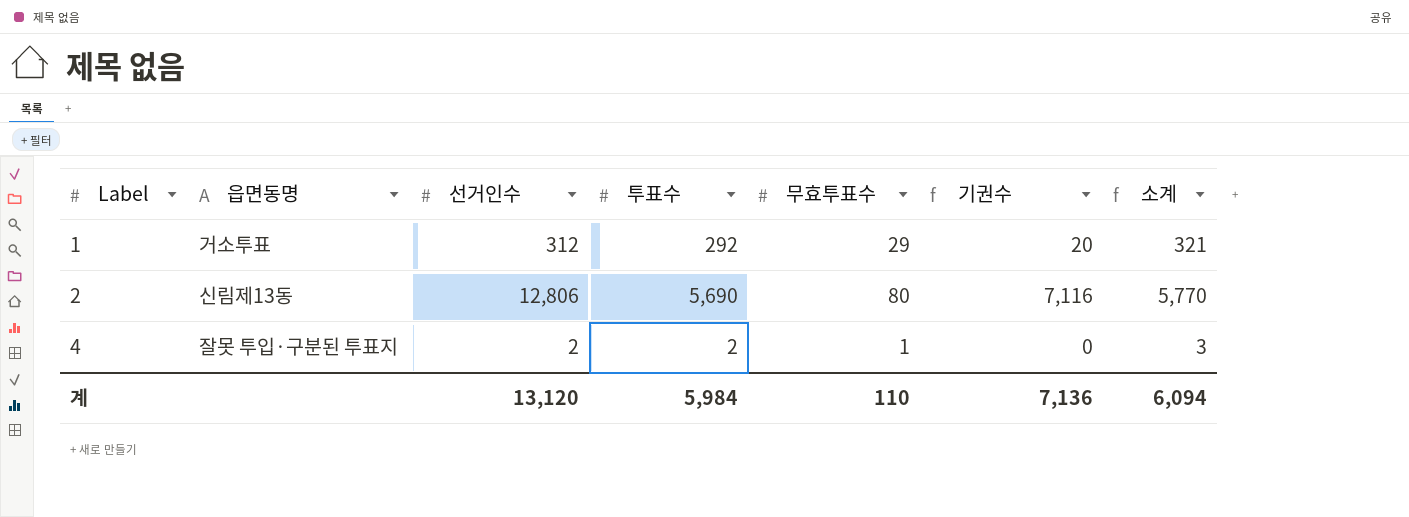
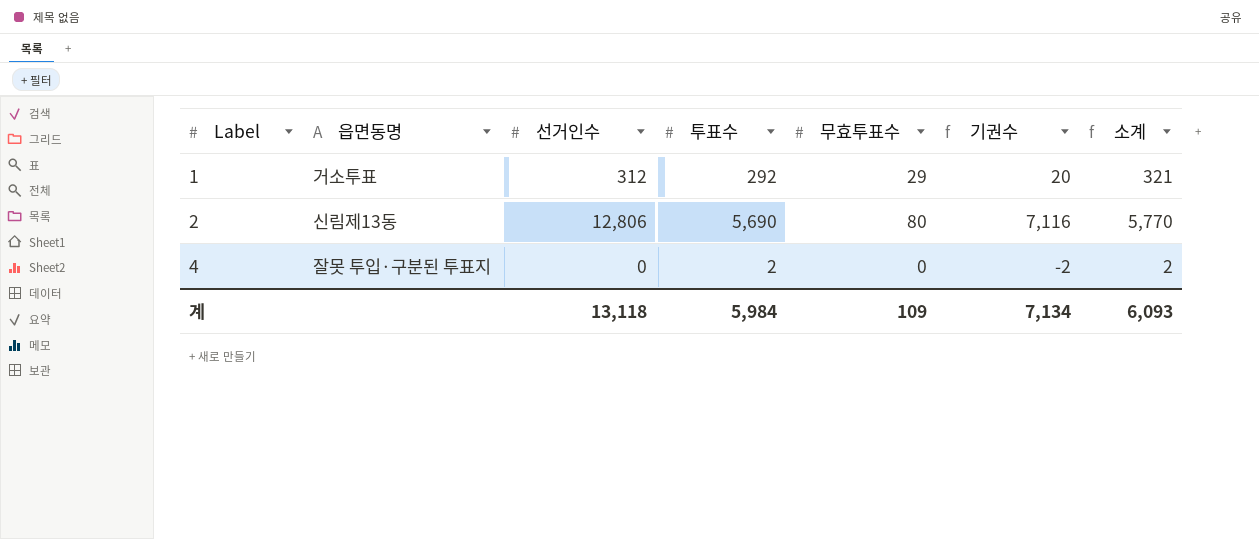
4 | 선거인수: 2 -> 0
4 | 무효투표수: 1 -> 0
4 | 기권수: 0 -> -2
4 | 소계: 3 -> 2
계 | 선거인수: 13,120 -> 13,118
계 | 무효투표수: 110 -> 109
계 | 기권수: 7,136 -> 7,134
계 | 소계: 6,094 -> 6,093

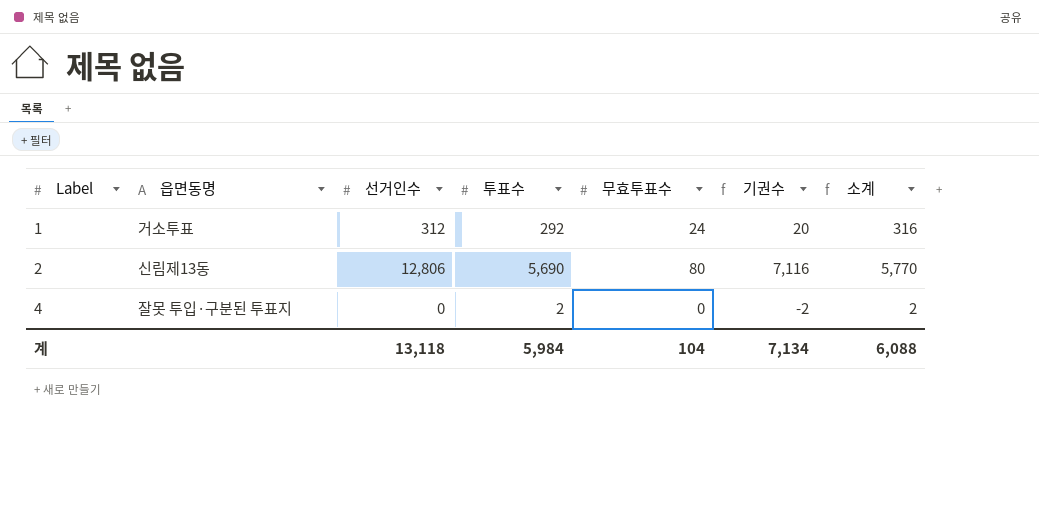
1 | 무효투표수: 29 -> 24
1 | 소계: 321 -> 316
계 | 무효투표수: 109 -> 104
계 | 소계: 6,093 -> 6,088

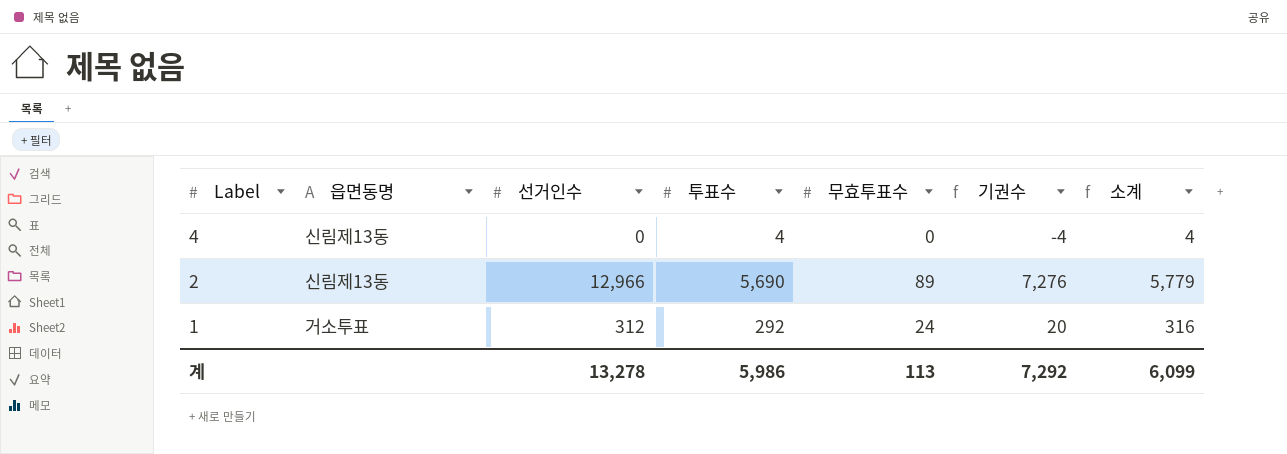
row order: Label ascending -> Label descending
4 | 읍면동명: 잘못 투입·구분된 투표지 -> 신림제13동
4 | 투표수: 2 -> 4
4 | 기권수: -2 -> -4
4 | 소계: 2 -> 4
2 | 선거인수: 12,806 -> 12,966
2 | 무효투표수: 80 -> 89
2 | 기권수: 7,116 -> 7,276
2 | 소계: 5,770 -> 5,779
계 | 선거인수: 13,118 -> 13,278
계 | 투표수: 5,984 -> 5,986
계 | 무효투표수: 104 -> 113
계 | 기권수: 7,134 -> 7,292
계 | 소계: 6,088 -> 6,099

